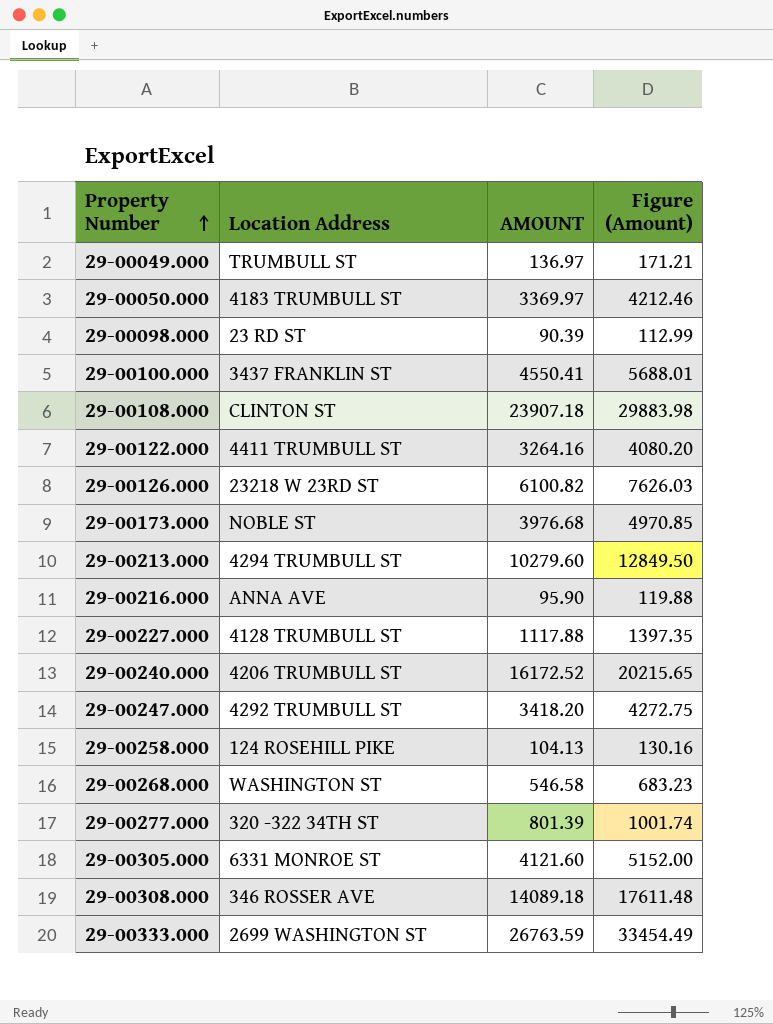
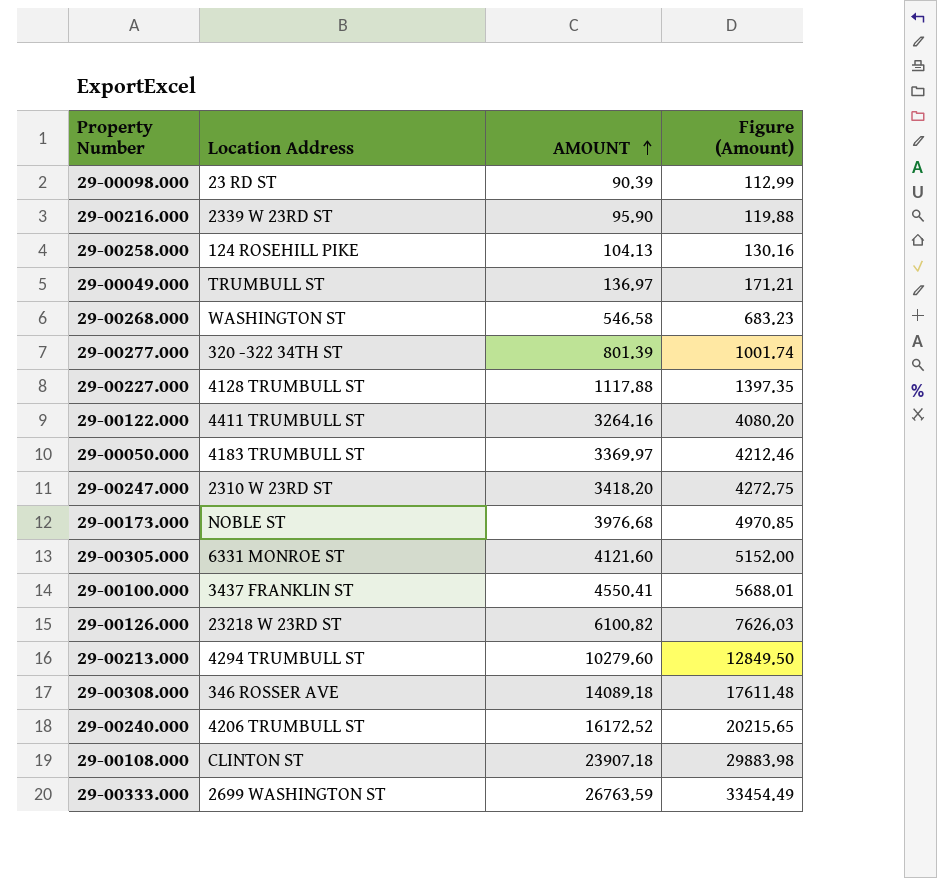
row order: Property Number ascending -> AMOUNT ascending
29-00216.000 | Location Address: ANNA AVE -> 2339 W 23RD ST
29-00247.000 | Location Address: 4292 TRUMBULL ST -> 2310 W 23RD ST

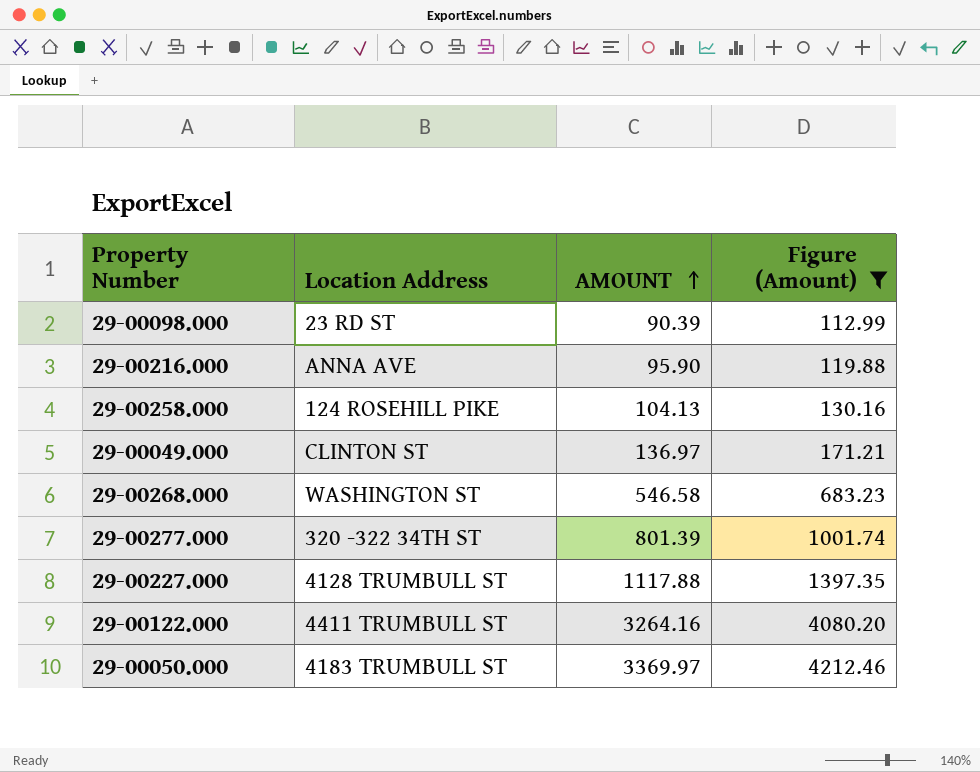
filter: none -> Figure (Amount) <= 4212.46
29-00216.000 | Location Address: 2339 W 23RD ST -> ANNA AVE
29-00049.000 | Location Address: TRUMBULL ST -> CLINTON ST

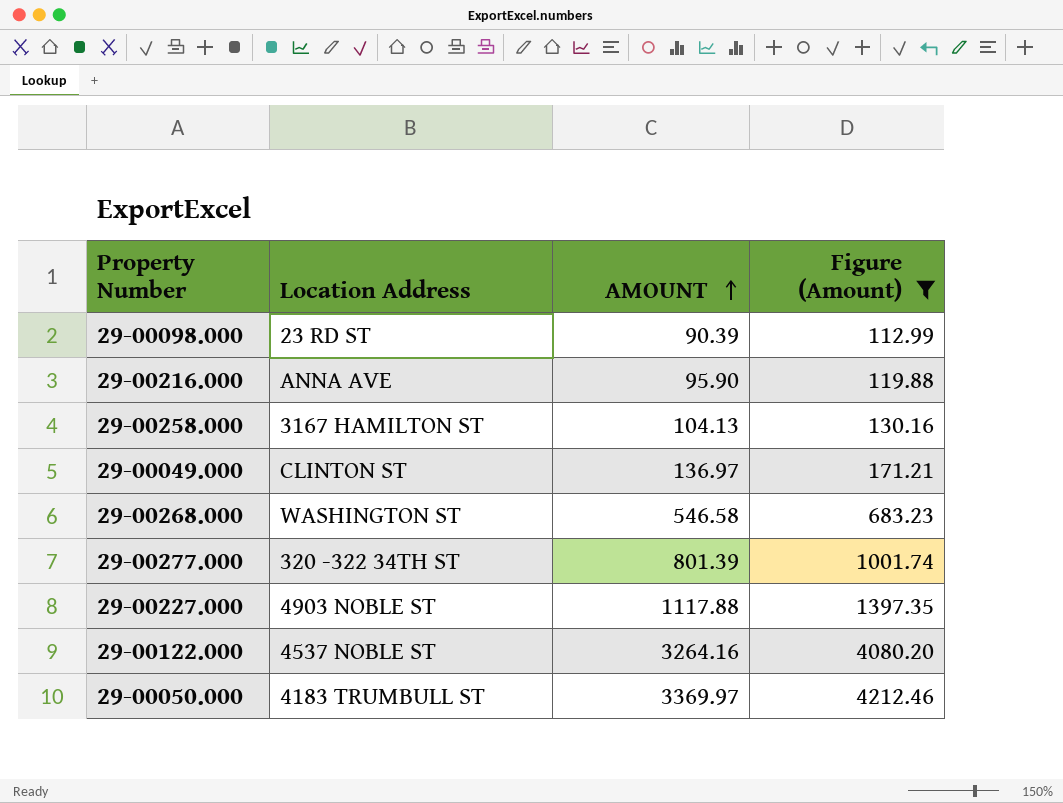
29-00258.000 | Location Address: 124 ROSEHILL PIKE -> 3167 HAMILTON ST
29-00227.000 | Location Address: 4128 TRUMBULL ST -> 4903 NOBLE ST
29-00122.000 | Location Address: 4411 TRUMBULL ST -> 4537 NOBLE ST

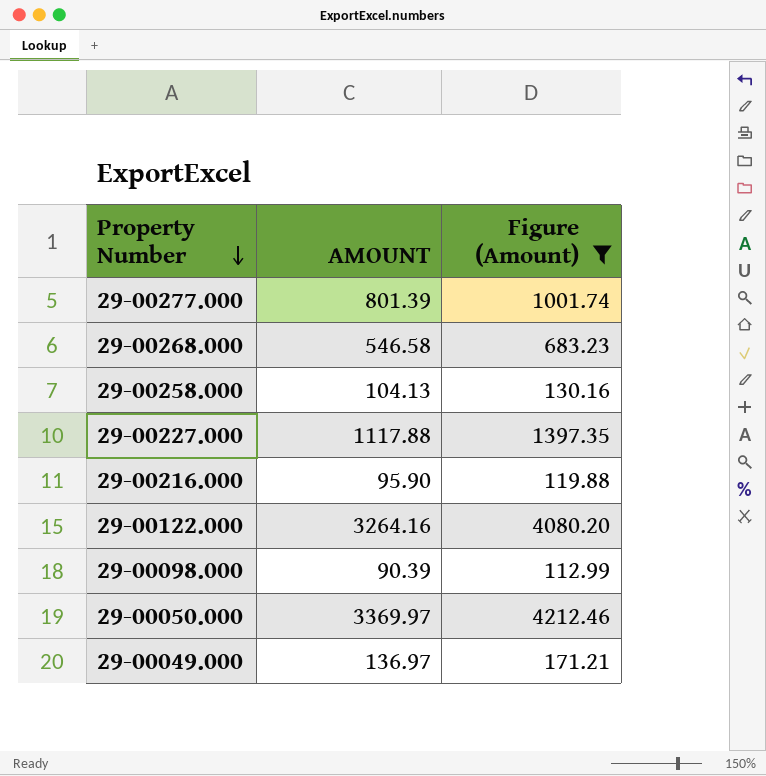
row order: AMOUNT ascending -> Property Number descending
column Location Address | position: 2 -> none

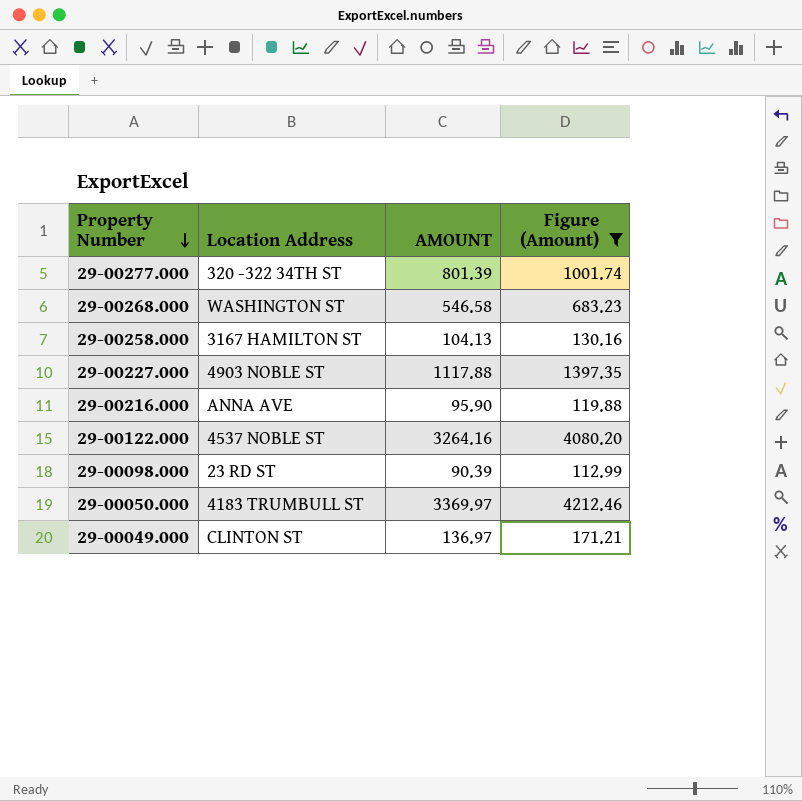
column Location Address | position: none -> 2

